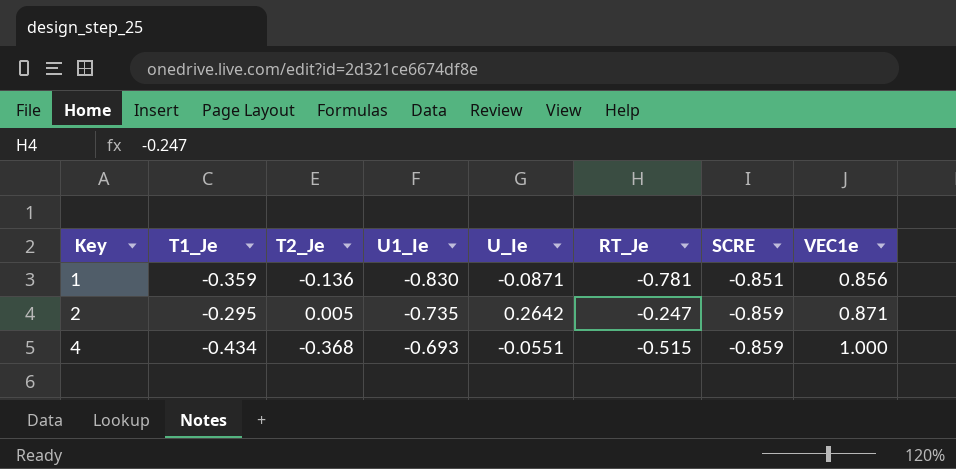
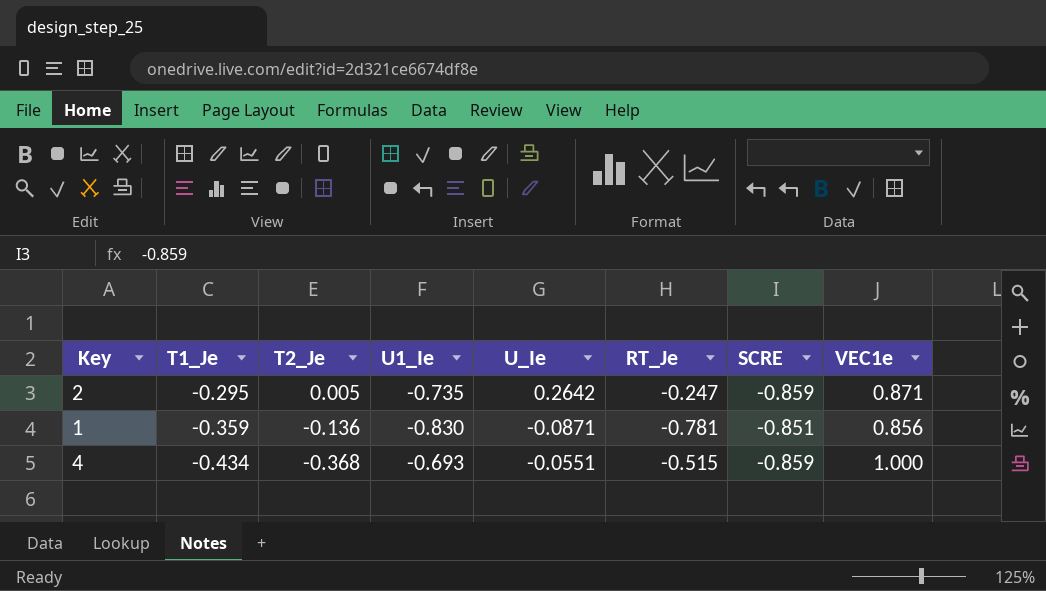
row order: Key ascending -> T1_Je descending

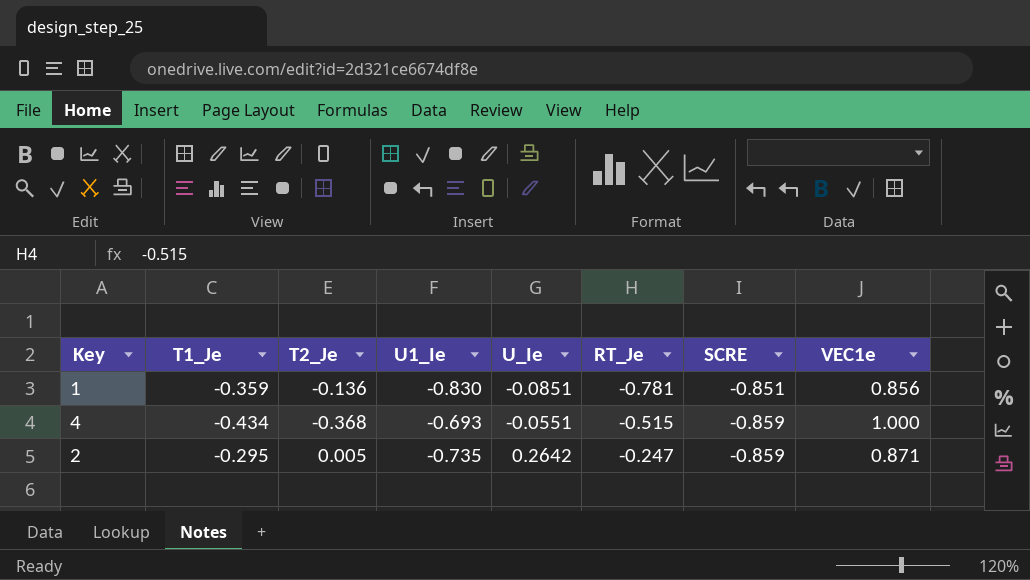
row order: T1_Je descending -> U_Ie ascending
1 | U_Ie: -0.0871 -> -0.0851

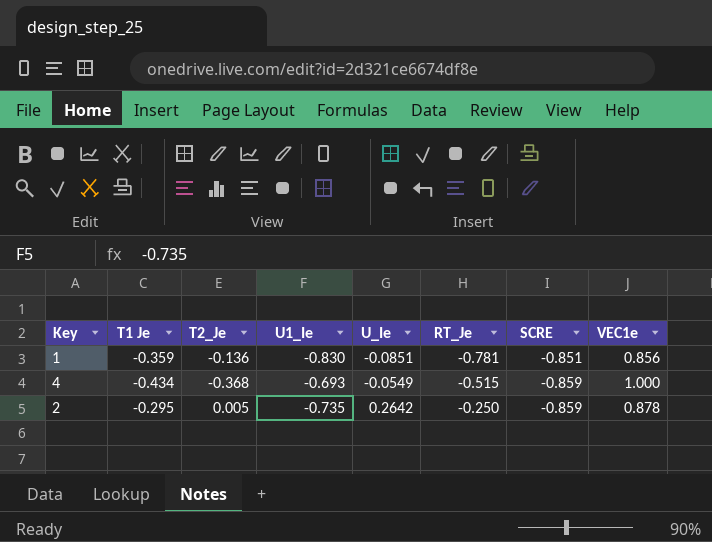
column name: T1_Je -> T1 Je
4 | U_Ie: -0.0551 -> -0.0549
2 | RT_Je: -0.247 -> -0.250
2 | VEC1e: 0.871 -> 0.878

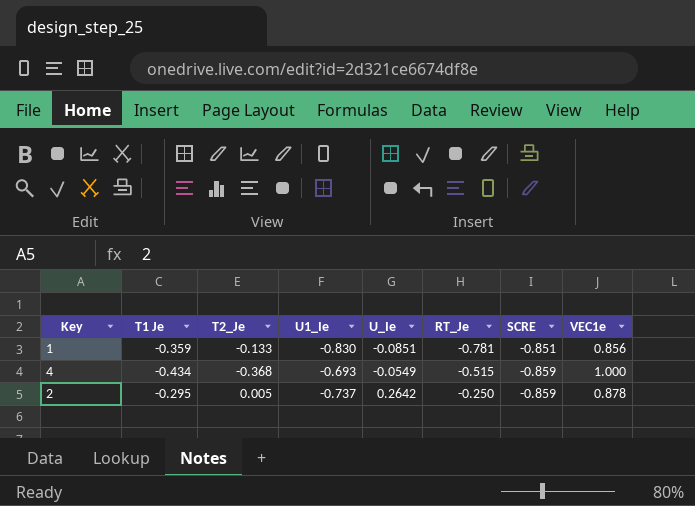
1 | T2_Je: -0.136 -> -0.133
2 | U1_Ie: -0.735 -> -0.737

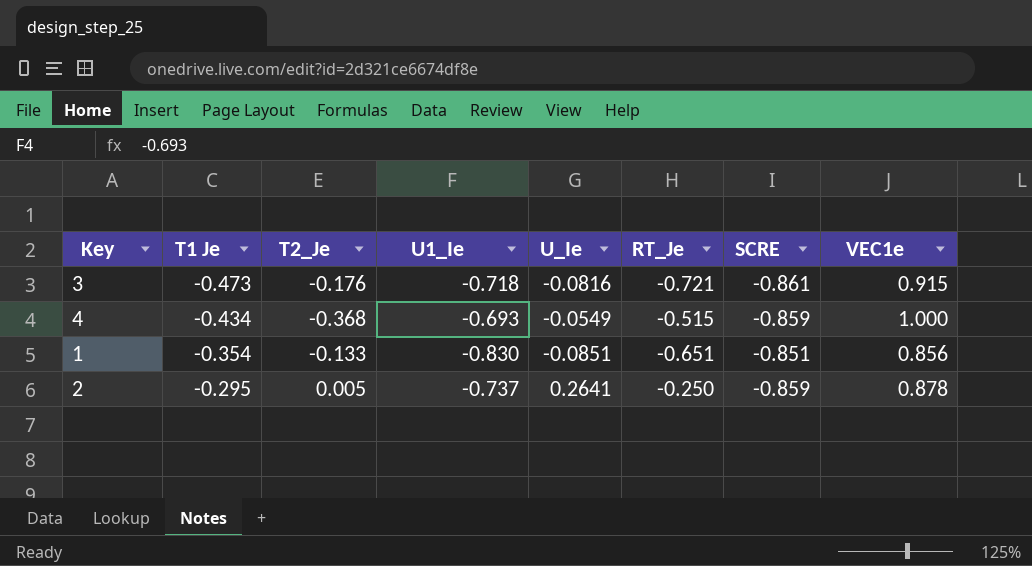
row order: U_Ie ascending -> T1 Je ascending
row 3: none -> -0.473 | -0.176 | -0.718 | -0.0816 | -0.721 | -0.861 | 0.915
1 | T1 Je: -0.359 -> -0.354
1 | RT_Je: -0.781 -> -0.651
2 | U_Ie: 0.2642 -> 0.2641

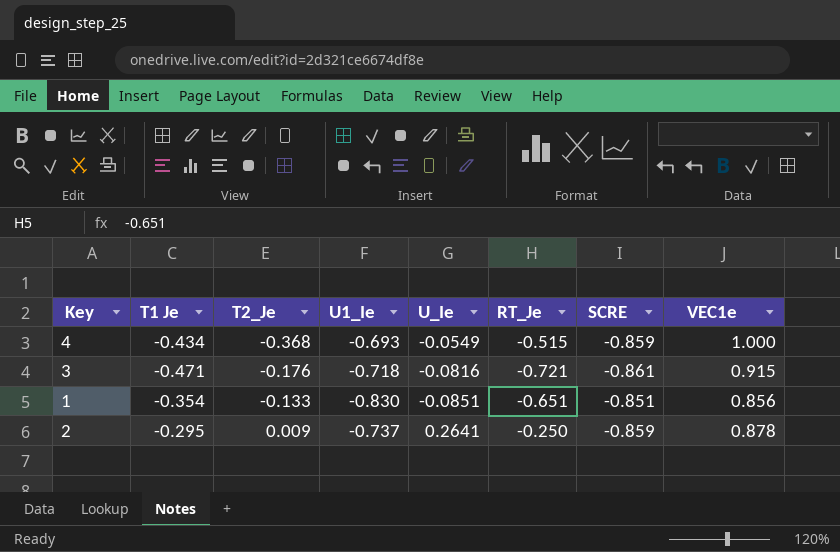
row order: T1 Je ascending -> T2_Je ascending
3 | T1 Je: -0.473 -> -0.471
2 | T2_Je: 0.005 -> 0.009

